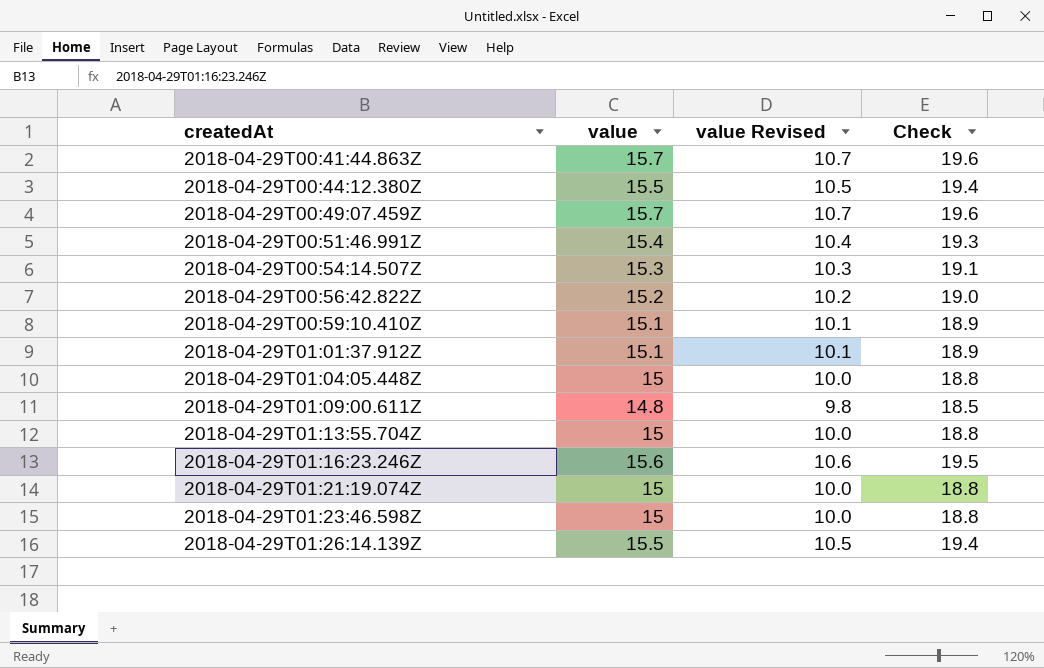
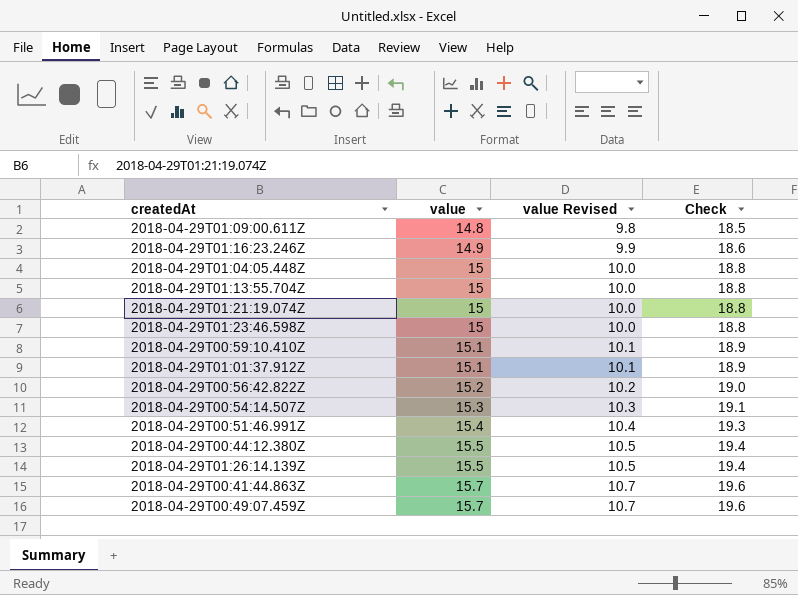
row order: createdAt ascending -> value ascending
2018-04-29T01:16:23.246Z | value: 15.6 -> 14.9
2018-04-29T01:16:23.246Z | value Revised: 10.6 -> 9.9
2018-04-29T01:16:23.246Z | Check: 19.5 -> 18.6

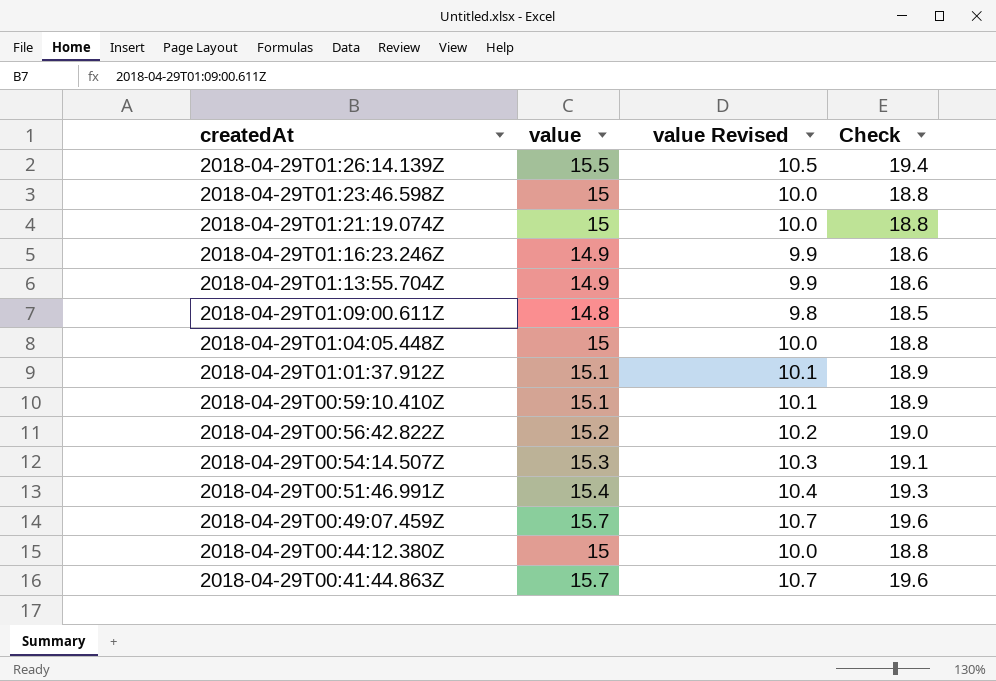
row order: value ascending -> createdAt descending
2018-04-29T01:13:55.704Z | value: 15 -> 14.9
2018-04-29T01:13:55.704Z | value Revised: 10.0 -> 9.9
2018-04-29T01:13:55.704Z | Check: 18.8 -> 18.6
2018-04-29T00:44:12.380Z | value: 15.5 -> 15
2018-04-29T00:44:12.380Z | value Revised: 10.5 -> 10.0
2018-04-29T00:44:12.380Z | Check: 19.4 -> 18.8

